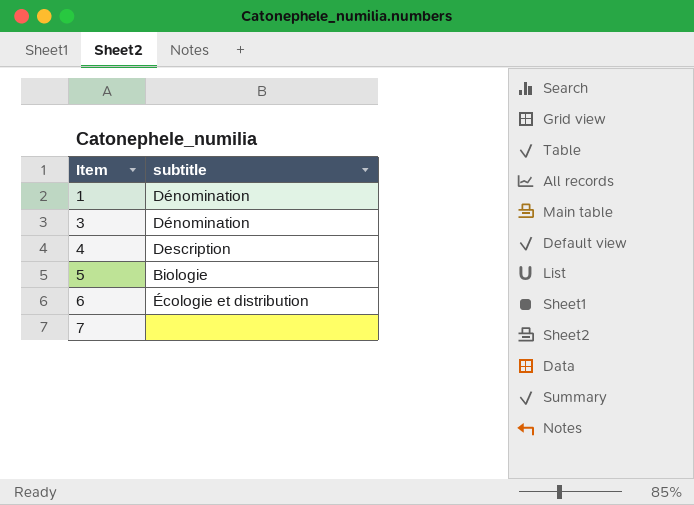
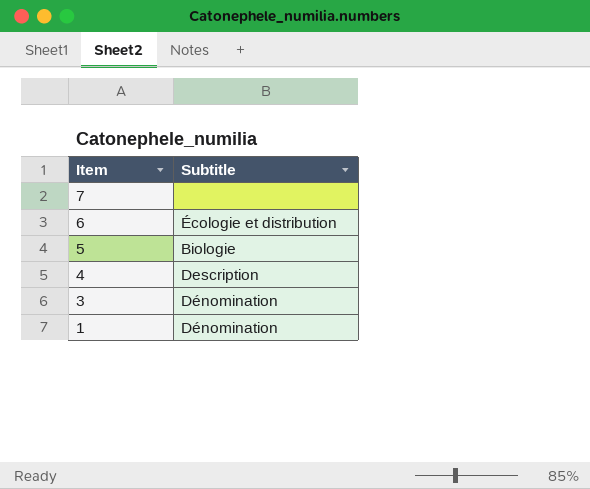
row order: Item ascending -> Item descending
column name: subtitle -> Subtitle

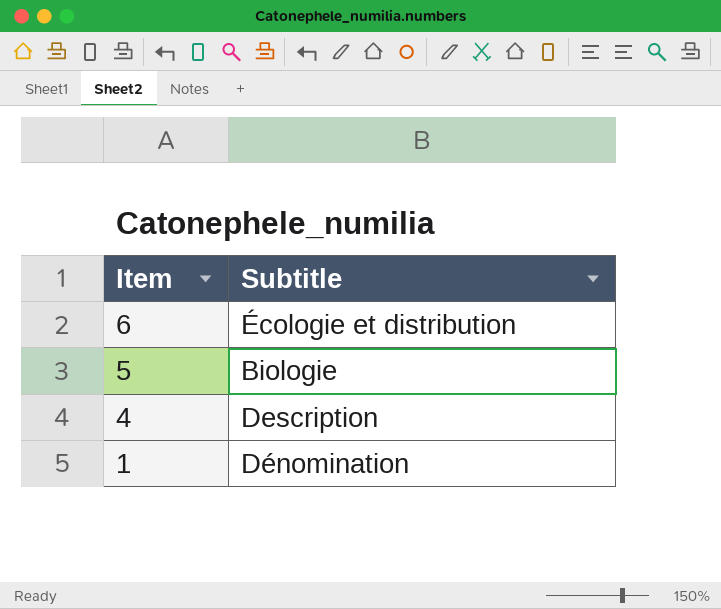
row 7: none -> none
row 3: Dénomination -> none

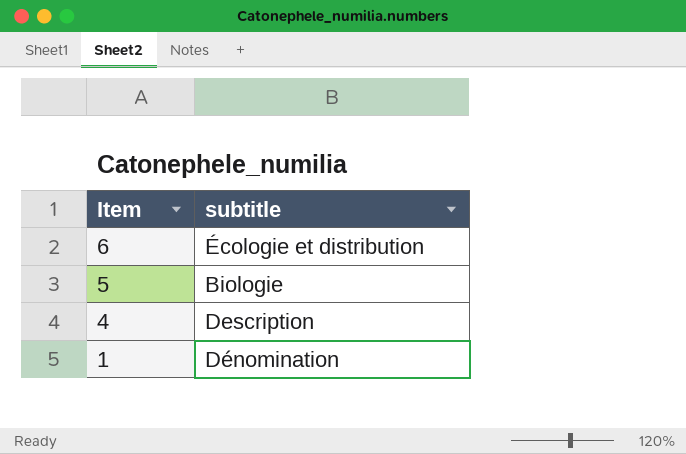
column name: Subtitle -> subtitle

